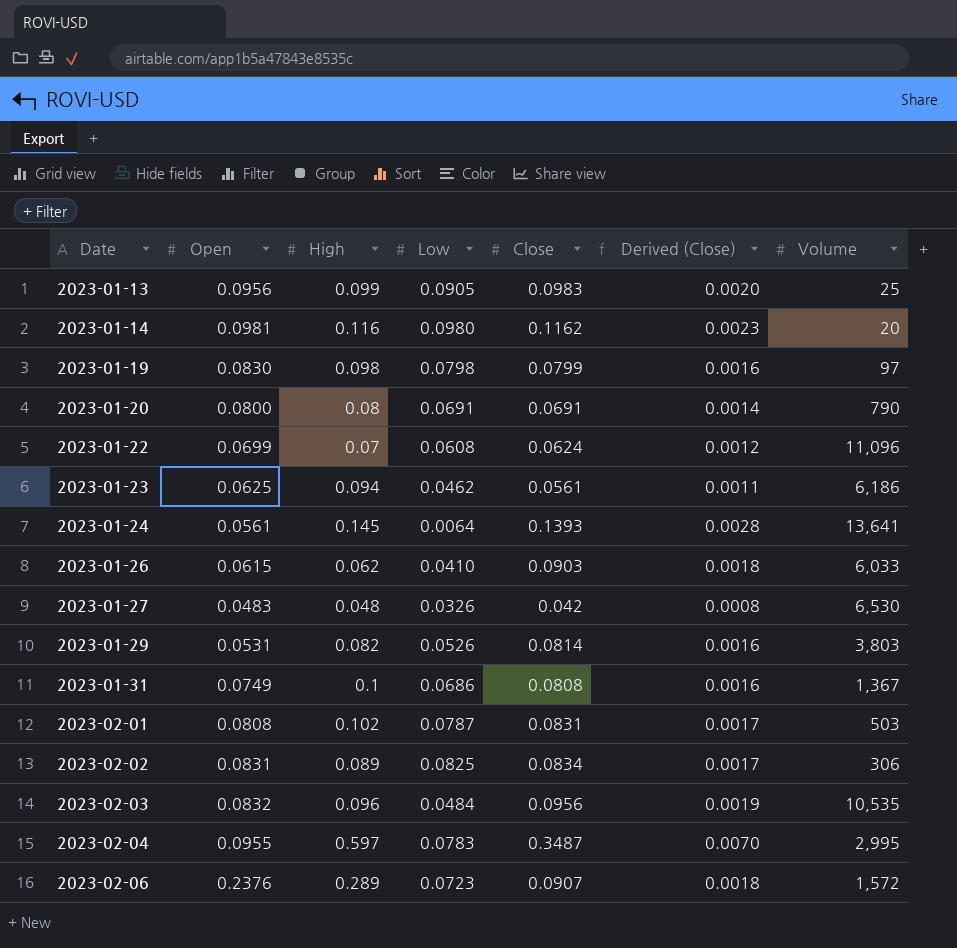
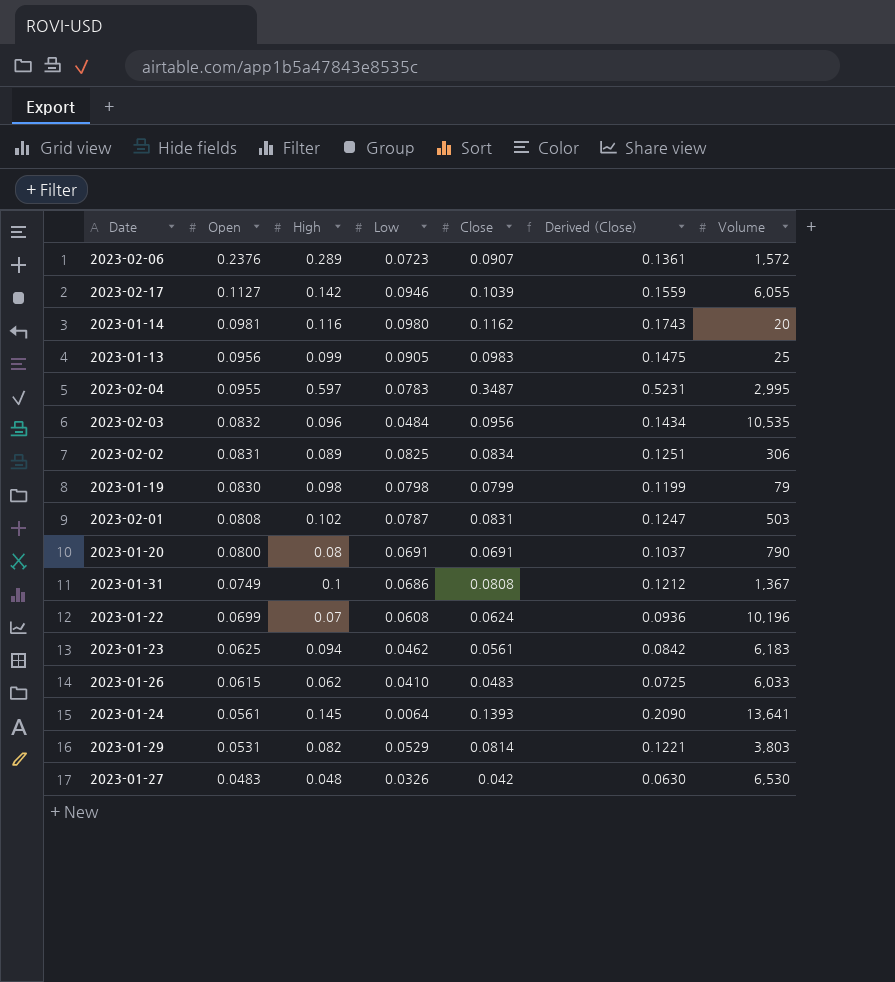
row order: Date ascending -> Open descending
column Derived (Close) | formula: [Close] * 0.02 -> [Close] * 1.5
row 2023-02-17: none -> 0.1127 | 0.142 | 0.0946 | 0.1039 | 0.1559 | 6,055
2023-01-19 | Volume: 97 -> 79
2023-01-22 | Volume: 11,096 -> 10,196
2023-01-23 | Volume: 6,186 -> 6,183
2023-01-26 | Close: 0.0903 -> 0.0483
2023-01-29 | Low: 0.0526 -> 0.0529

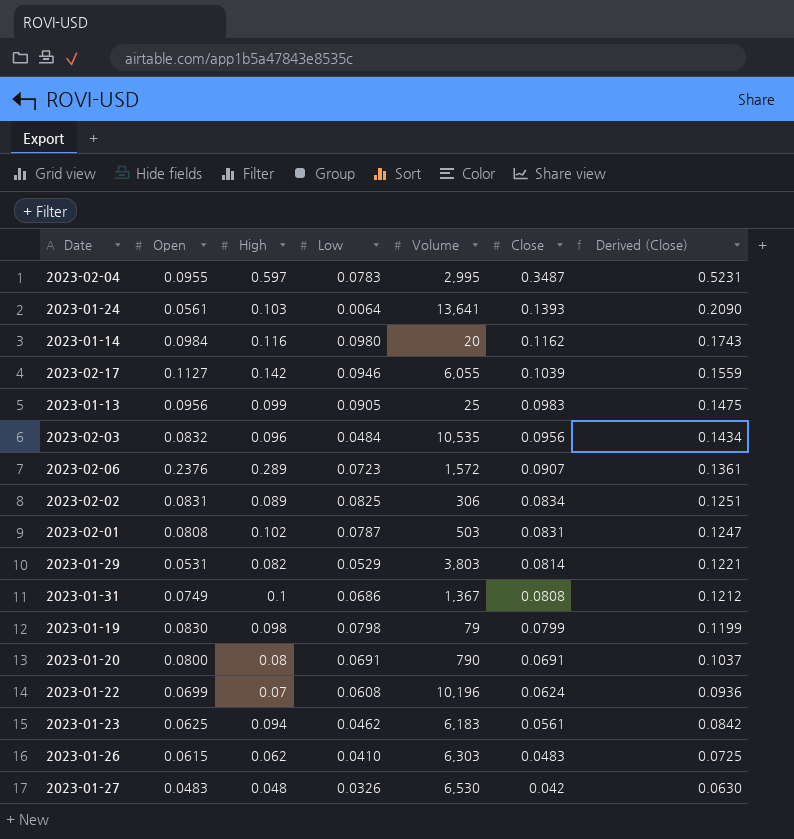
row order: Open descending -> Close descending
column Volume | position: 7 -> 5
2023-01-24 | High: 0.145 -> 0.103
2023-01-14 | Open: 0.0981 -> 0.0984
2023-01-26 | Volume: 6,033 -> 6,303

